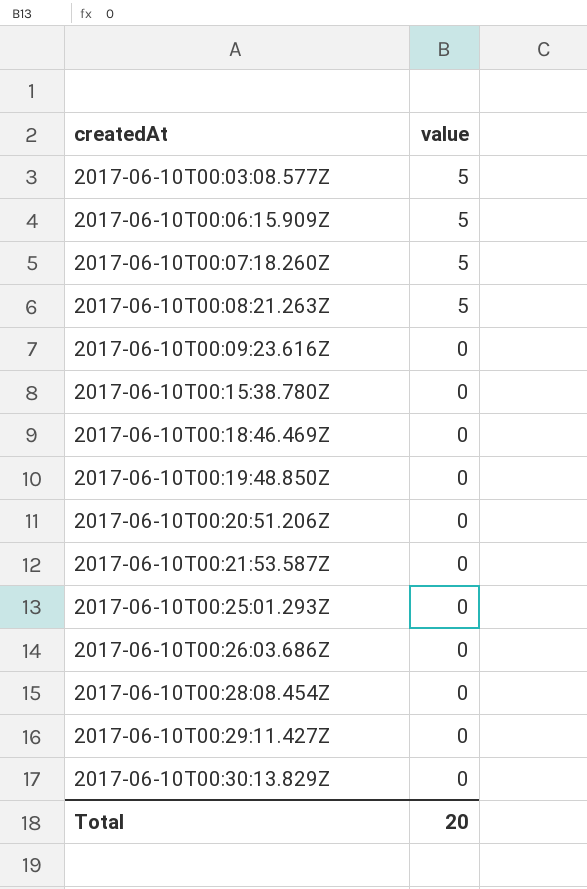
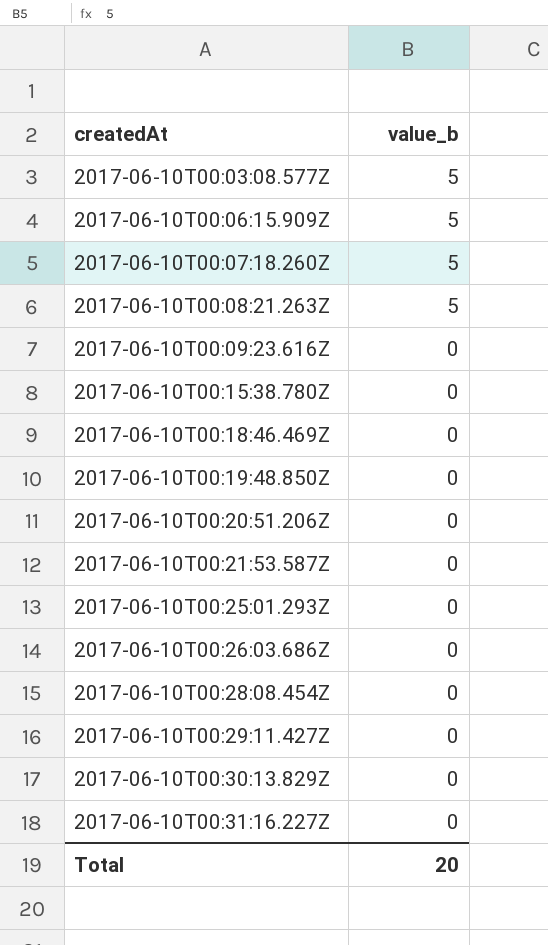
column name: value -> value_b
row 2017-06-10T00:31:16.227Z: none -> 0

